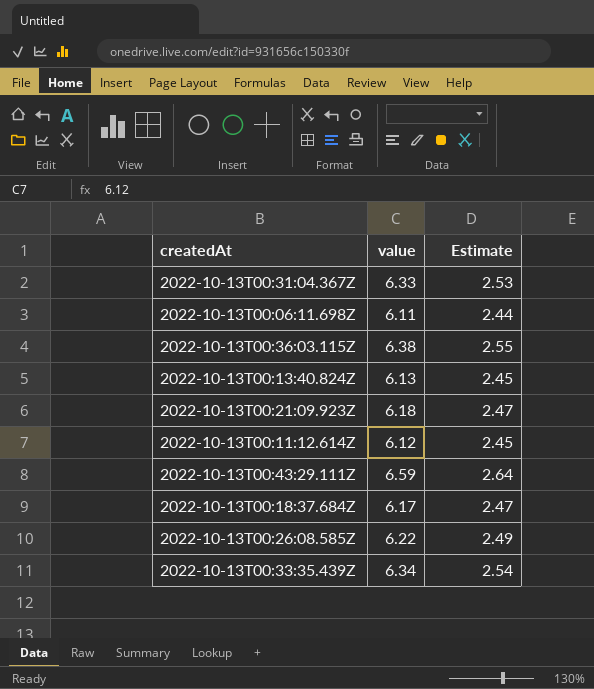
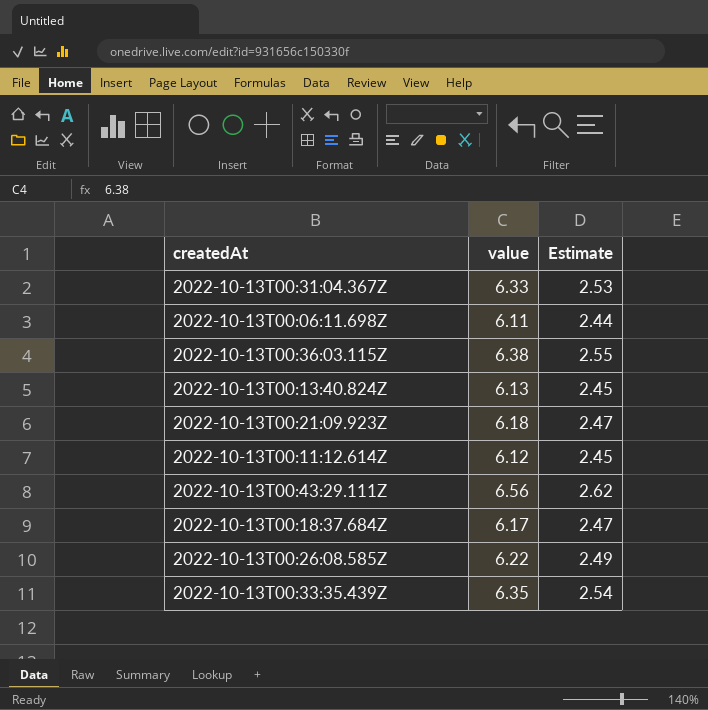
2022-10-13T00:43:29.111Z | value: 6.59 -> 6.56
2022-10-13T00:43:29.111Z | Estimate: 2.64 -> 2.62
2022-10-13T00:33:35.439Z | value: 6.34 -> 6.35

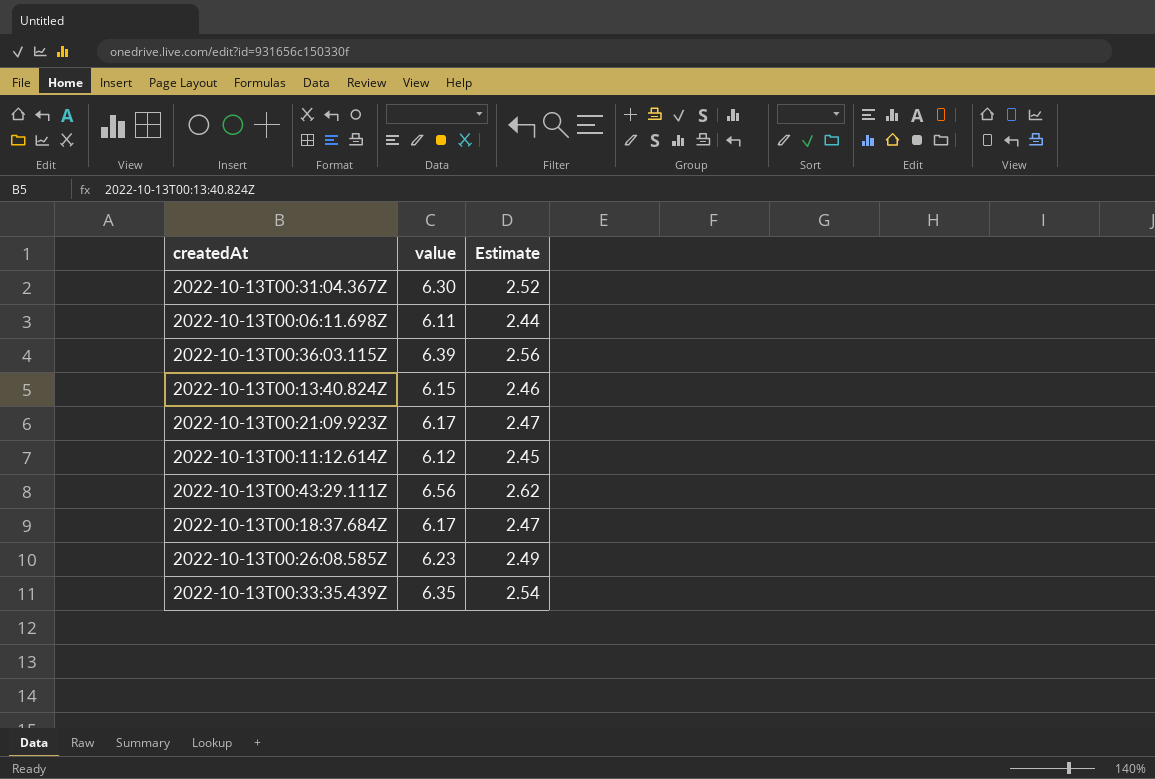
2022-10-13T00:31:04.367Z | value: 6.33 -> 6.30
2022-10-13T00:31:04.367Z | Estimate: 2.53 -> 2.52
2022-10-13T00:36:03.115Z | value: 6.38 -> 6.39
2022-10-13T00:36:03.115Z | Estimate: 2.55 -> 2.56
2022-10-13T00:13:40.824Z | value: 6.13 -> 6.15
2022-10-13T00:13:40.824Z | Estimate: 2.45 -> 2.46
2022-10-13T00:21:09.923Z | value: 6.18 -> 6.17
2022-10-13T00:26:08.585Z | value: 6.22 -> 6.23

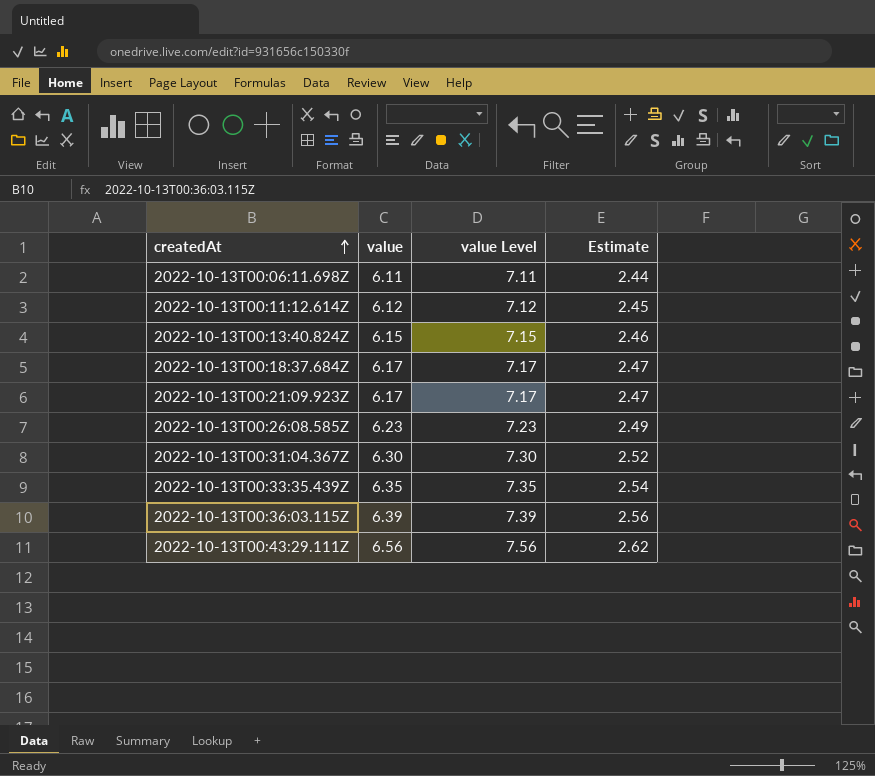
row order: none -> createdAt ascending
column value Level | formula: none -> [value] + 1

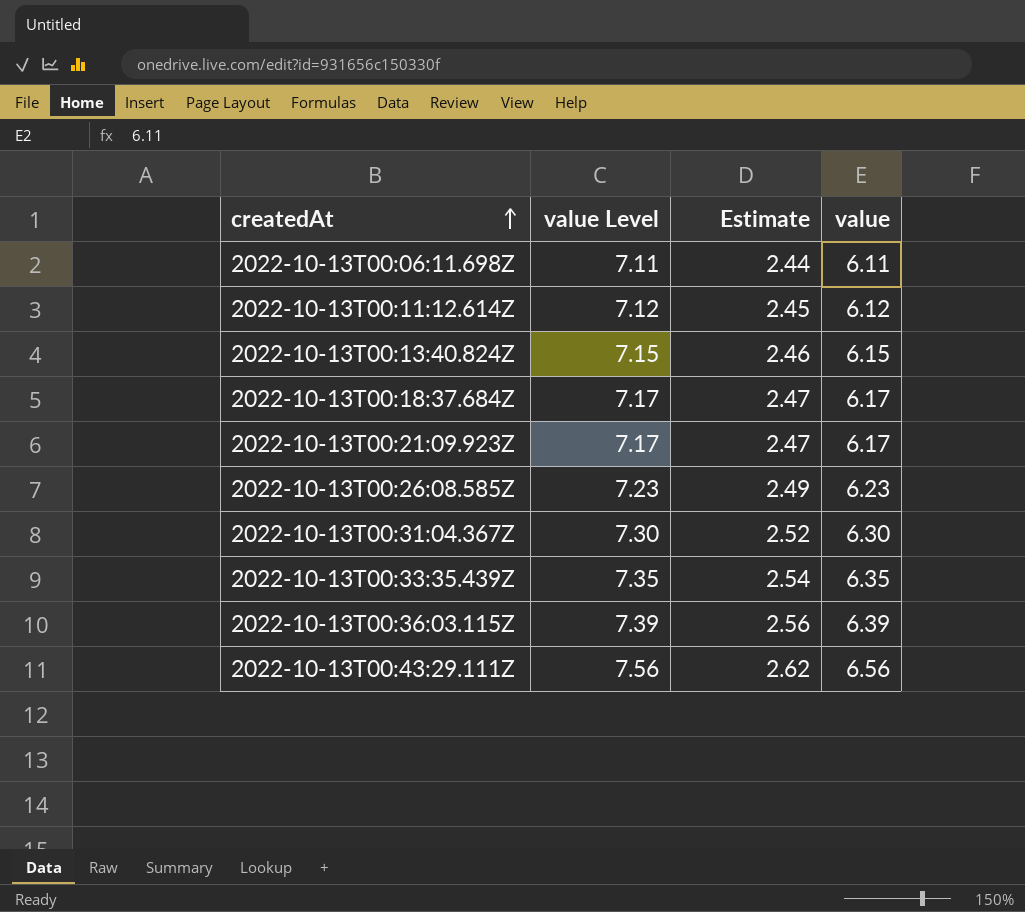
column value | position: 2 -> 4

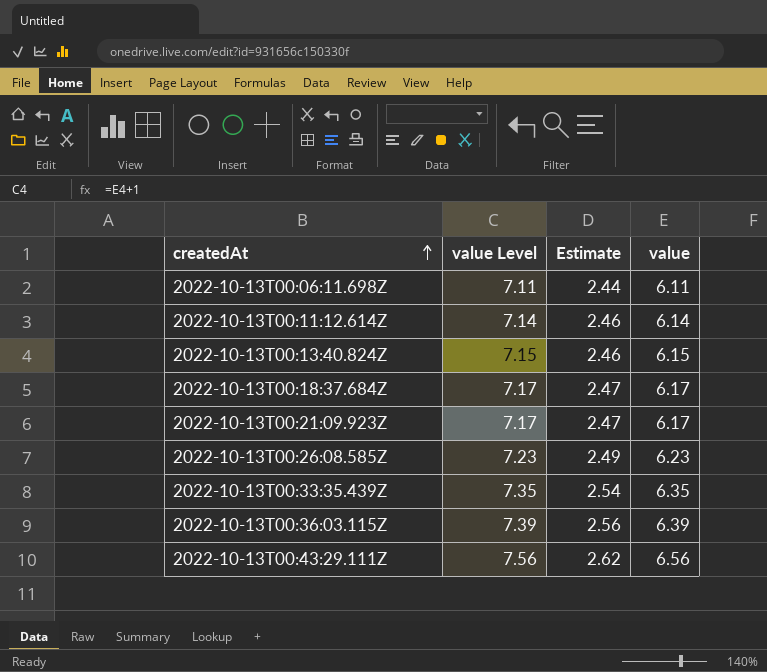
row 2022-10-13T00:31:04.367Z: 7.30 | 2.52 | 6.30 -> none
2022-10-13T00:11:12.614Z | value Level: 7.12 -> 7.14
2022-10-13T00:11:12.614Z | Estimate: 2.45 -> 2.46
2022-10-13T00:11:12.614Z | value: 6.12 -> 6.14

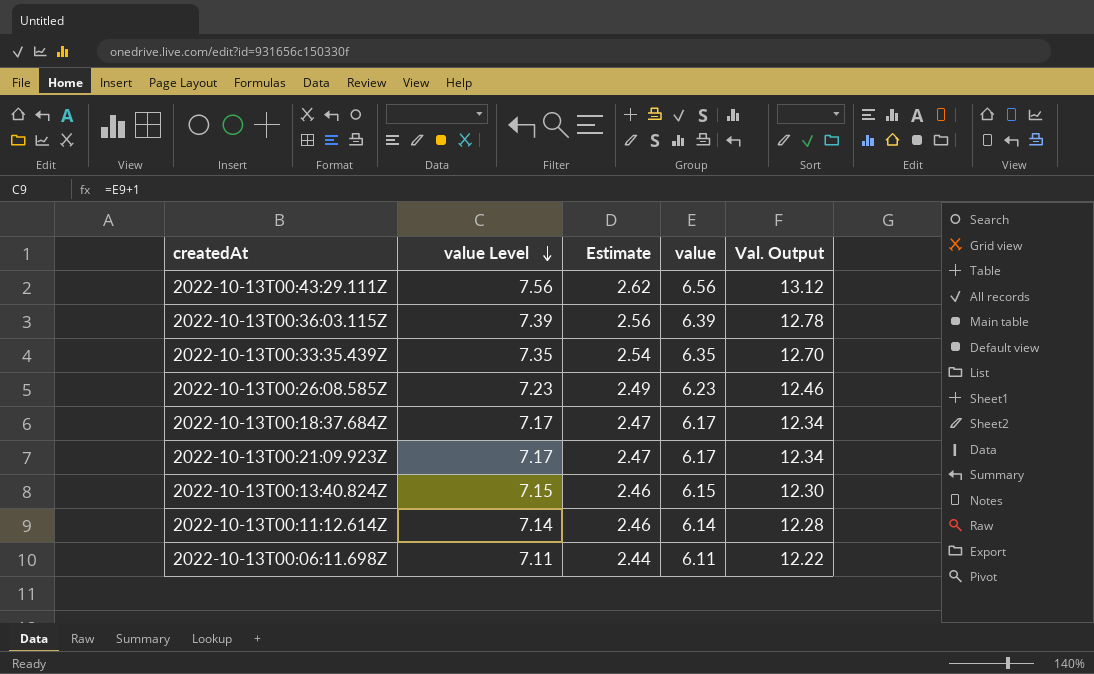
row order: createdAt ascending -> value Level descending
column Val. Output | formula: none -> [value] * 2

